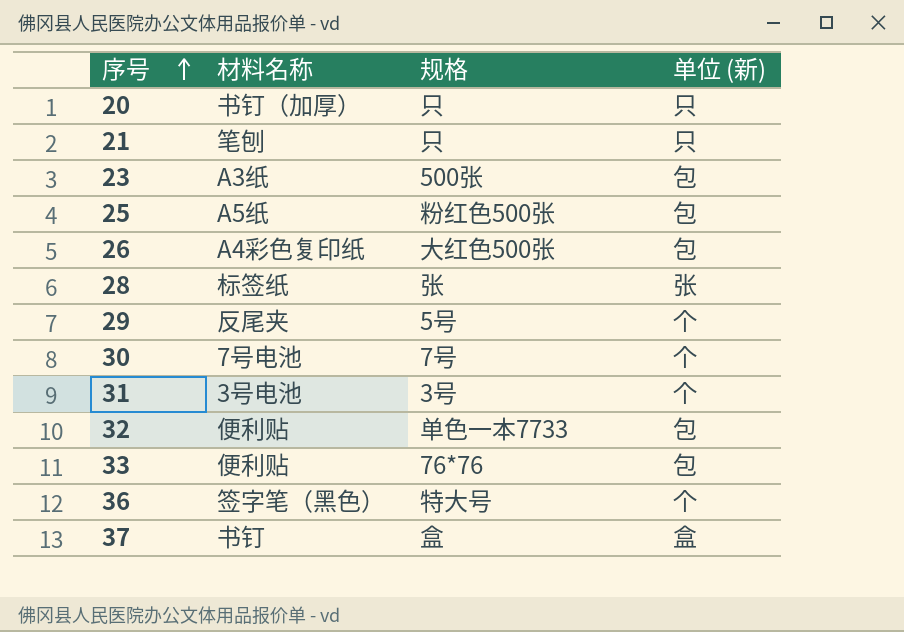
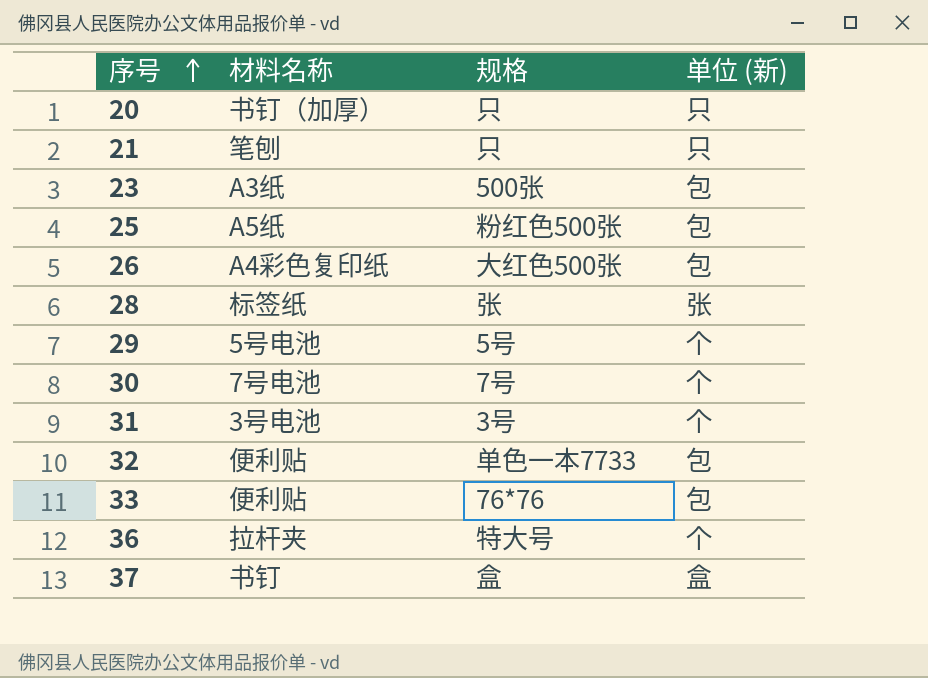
29 | 材料名称: 反尾夹 -> 5号电池
36 | 材料名称: 签字笔（黑色） -> 拉杆夹

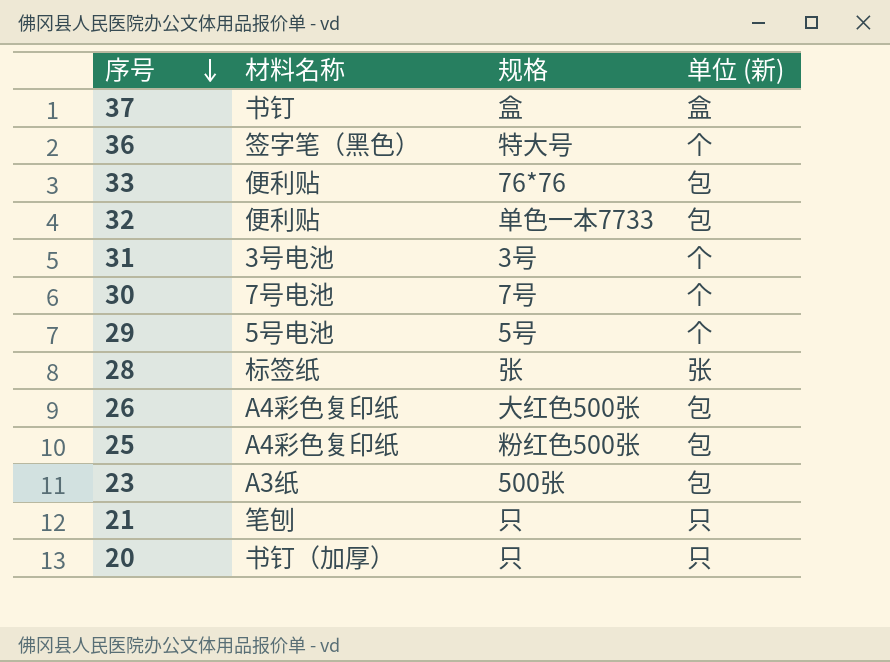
row order: 序号 ascending -> 序号 descending
36 | 材料名称: 拉杆夹 -> 签字笔（黑色）
25 | 材料名称: A5纸 -> A4彩色复印纸

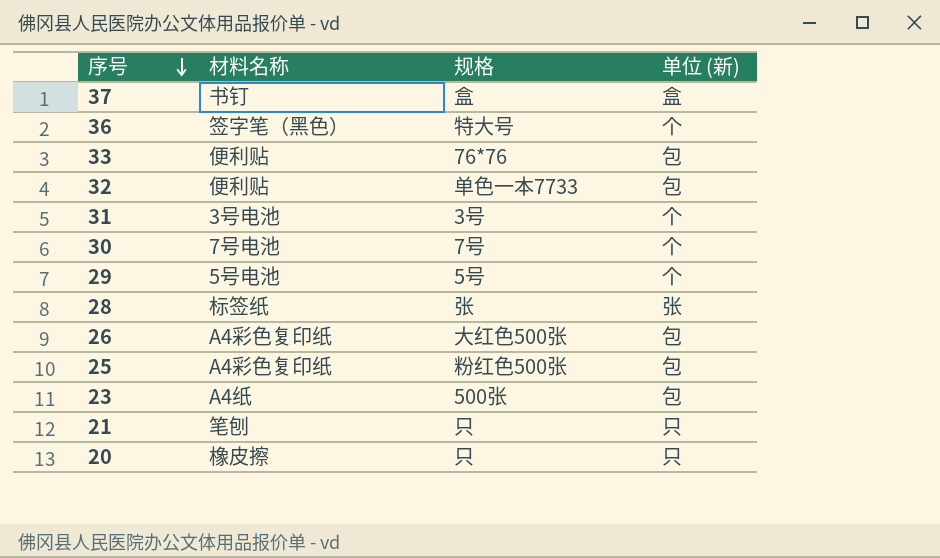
23 | 材料名称: A3纸 -> A4纸
20 | 材料名称: 书钉（加厚） -> 橡皮擦

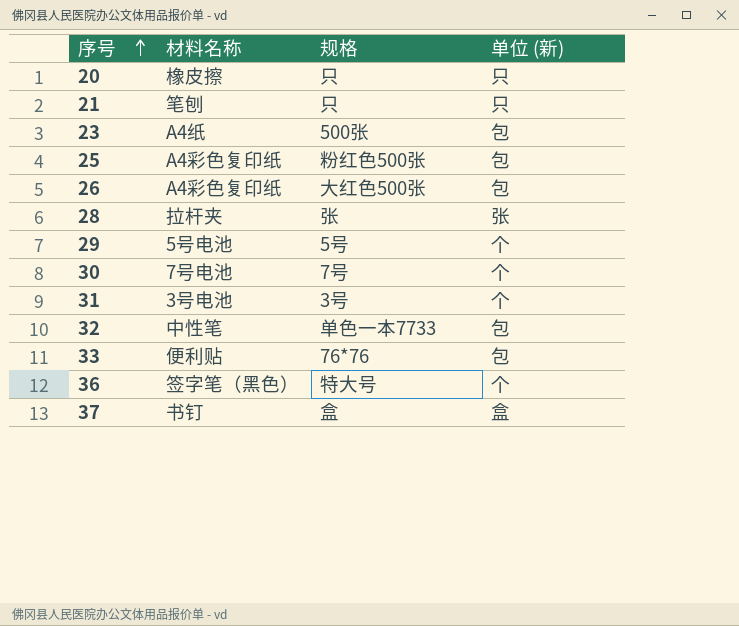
row order: 序号 descending -> 序号 ascending
28 | 材料名称: 标签纸 -> 拉杆夹
32 | 材料名称: 便利贴 -> 中性笔

